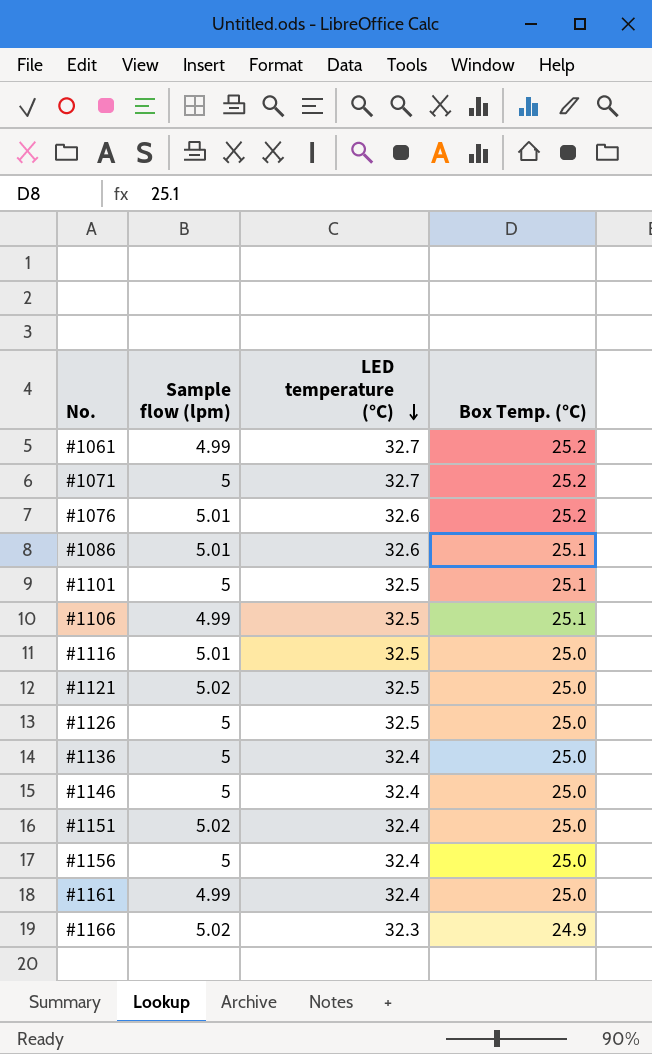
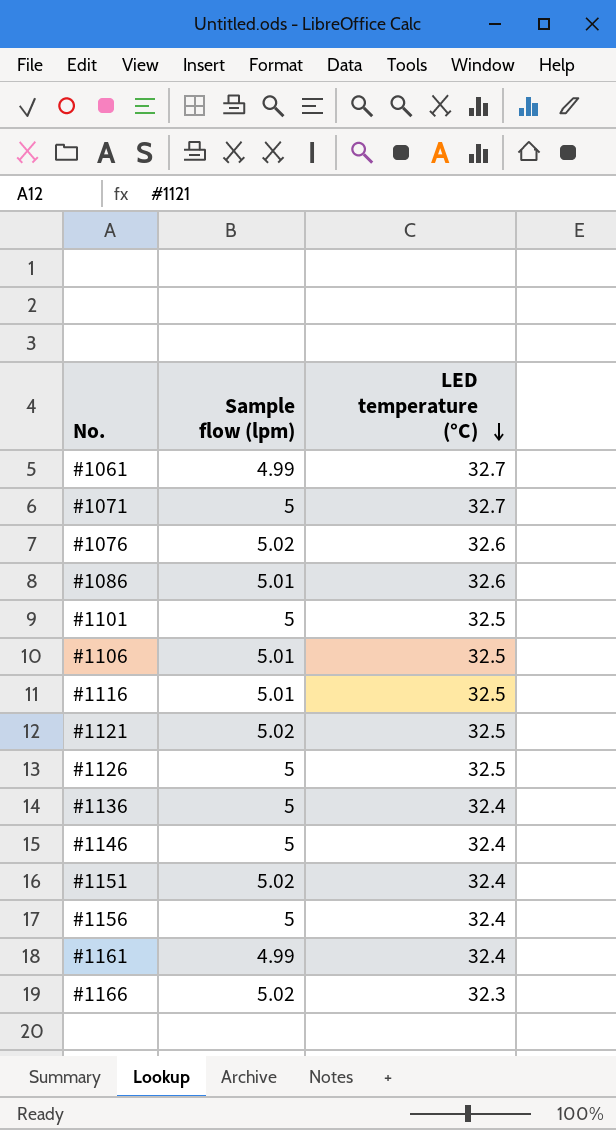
column Box Temp. (°C) | position: 4 -> none
#1076 | Sample flow (lpm): 5.01 -> 5.02
#1106 | Sample flow (lpm): 4.99 -> 5.01

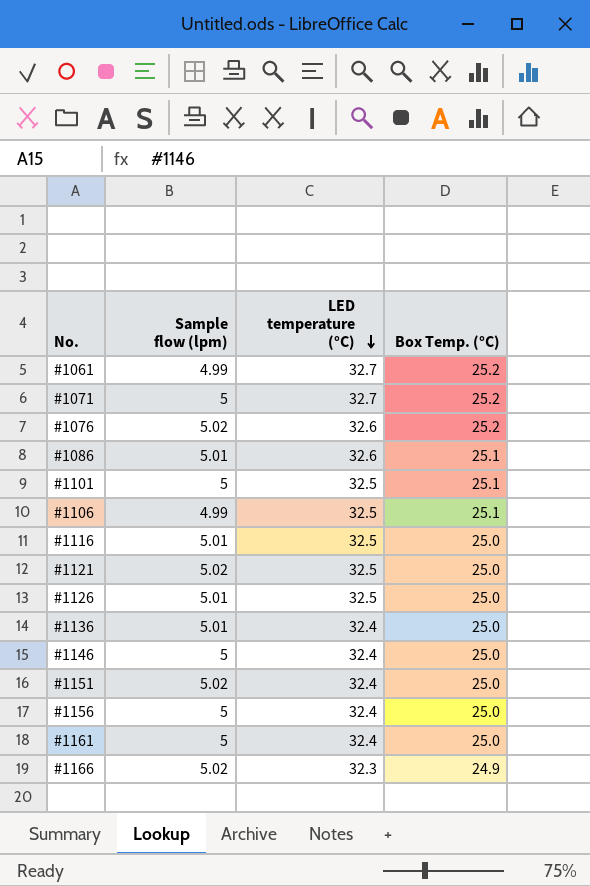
column Box Temp. (°C) | position: none -> 4
#1106 | Sample flow (lpm): 5.01 -> 4.99
#1126 | Sample flow (lpm): 5 -> 5.01
#1136 | Sample flow (lpm): 5 -> 5.01
#1161 | Sample flow (lpm): 4.99 -> 5

